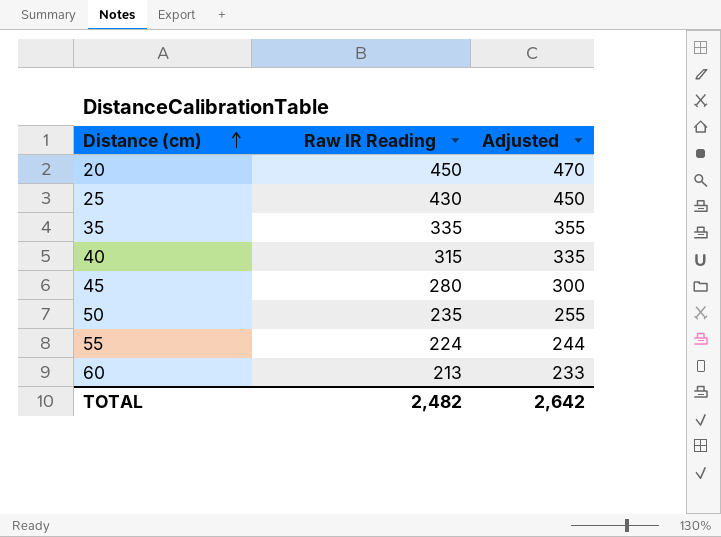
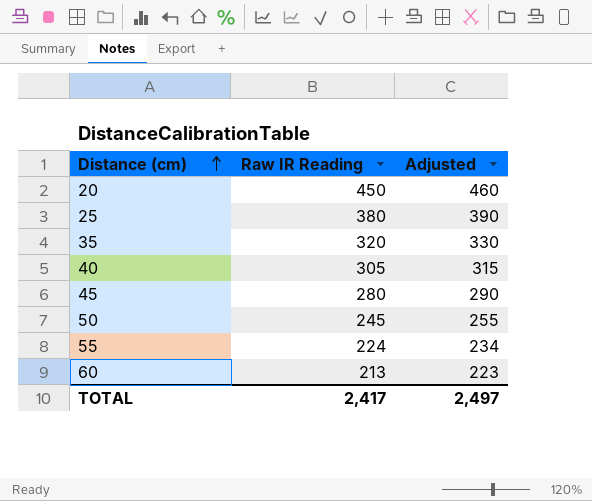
column Adjusted | formula: [Raw IR Reading] + 20 -> [Raw IR Reading] + 10
25 | Raw IR Reading: 430 -> 380
35 | Raw IR Reading: 335 -> 320
40 | Raw IR Reading: 315 -> 305
50 | Raw IR Reading: 235 -> 245
TOTAL | Raw IR Reading: 2,482 -> 2,417
TOTAL | Adjusted: 2,642 -> 2,497

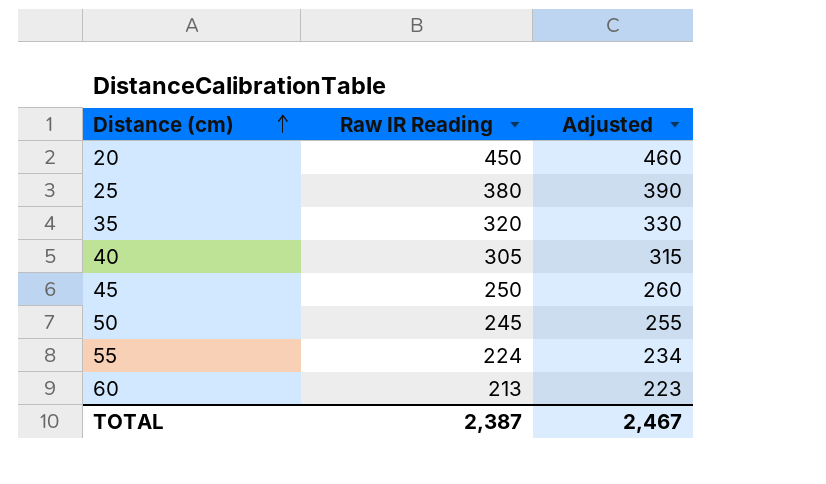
45 | Raw IR Reading: 280 -> 250
45 | Adjusted: 290 -> 260
TOTAL | Raw IR Reading: 2,417 -> 2,387
TOTAL | Adjusted: 2,497 -> 2,467

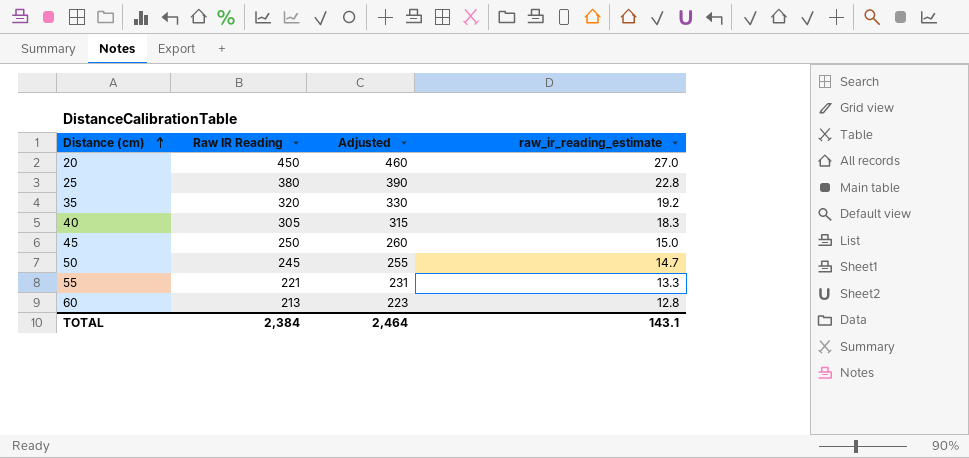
column raw_ir_reading_estimate | formula: none -> [Raw IR Reading] * 0.06
55 | Raw IR Reading: 224 -> 221
55 | Adjusted: 234 -> 231
TOTAL | Raw IR Reading: 2,387 -> 2,384
TOTAL | Adjusted: 2,467 -> 2,464

